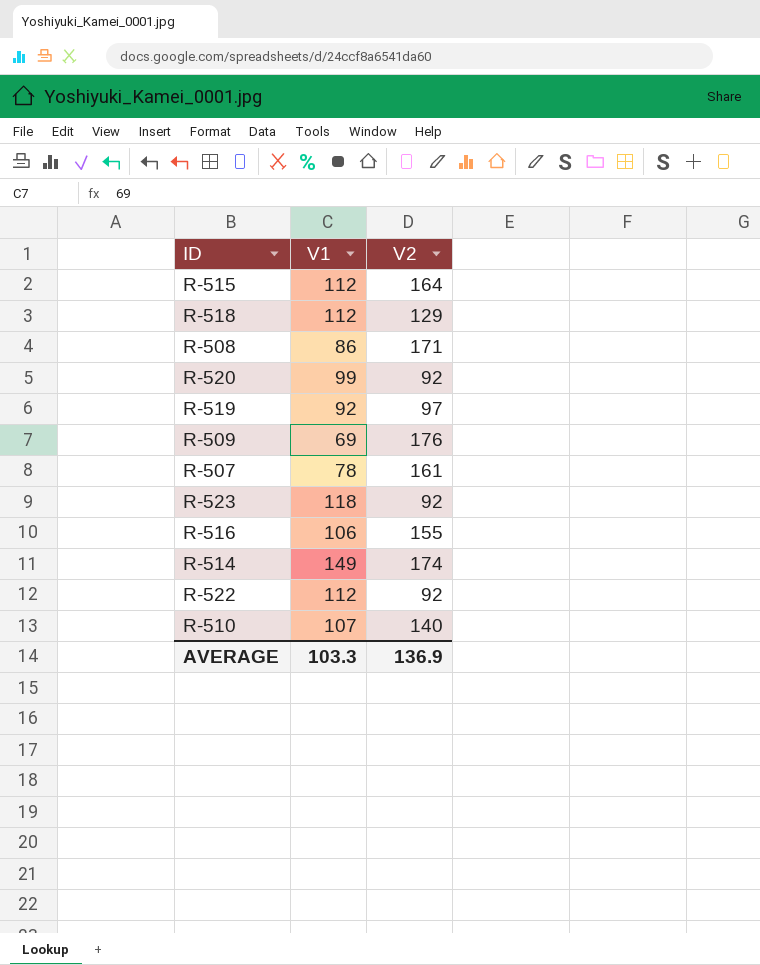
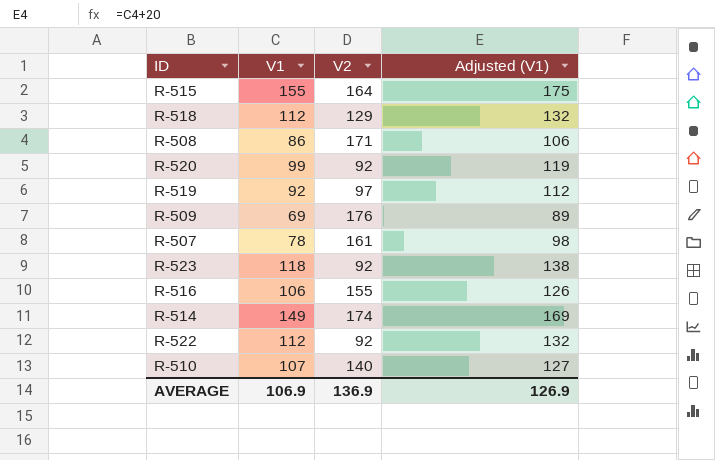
column Adjusted (V1) | formula: none -> [V1] + 20
R-515 | V1: 112 -> 155
AVERAGE | V1: 103.3 -> 106.9

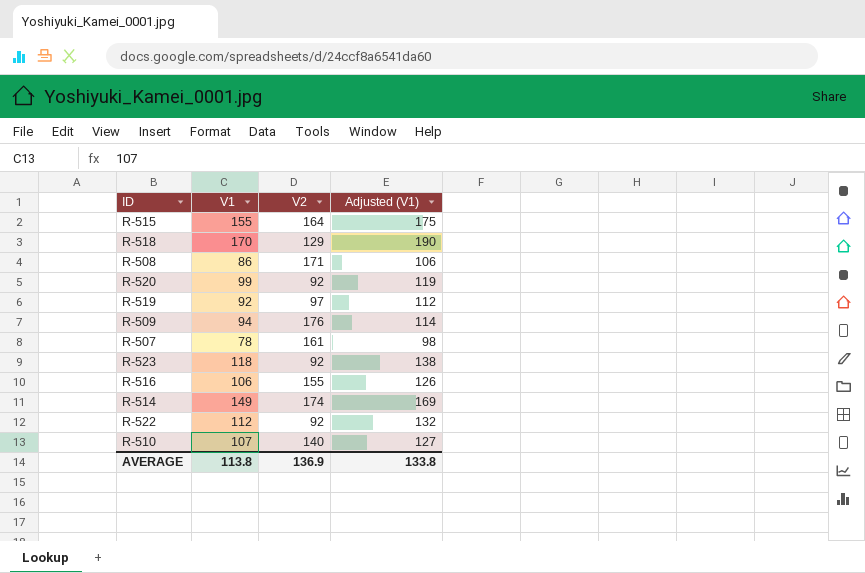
R-518 | V1: 112 -> 170
R-518 | Adjusted (V1): 132 -> 190
R-509 | V1: 69 -> 94
R-509 | Adjusted (V1): 89 -> 114
AVERAGE | V1: 106.9 -> 113.8
AVERAGE | Adjusted (V1): 126.9 -> 133.8

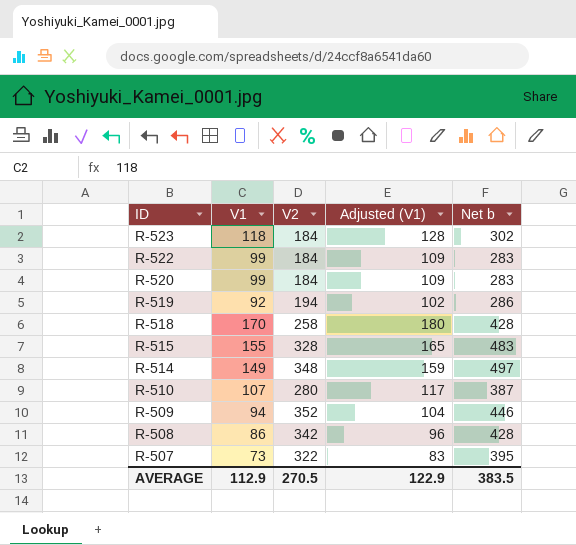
row order: none -> ID descending
column Adjusted (V1) | formula: [V1] + 20 -> [V1] + 10
column Net b | formula: none -> [V1] + [V2]
row R-516: 106 | 155 | 126 -> none
R-523 | V2: 92 -> 184
R-522 | V1: 112 -> 99
R-522 | V2: 92 -> 184
R-520 | V2: 92 -> 184
R-519 | V2: 97 -> 194
R-518 | V2: 129 -> 258
R-515 | V2: 164 -> 328
R-514 | V2: 174 -> 348
R-510 | V2: 140 -> 280
R-509 | V2: 176 -> 352
R-508 | V2: 171 -> 342
R-507 | V1: 78 -> 73
R-507 | V2: 161 -> 322
AVERAGE | V1: 113.8 -> 112.9
AVERAGE | V2: 136.9 -> 270.5
AVERAGE | Adjusted (V1): 133.8 -> 122.9

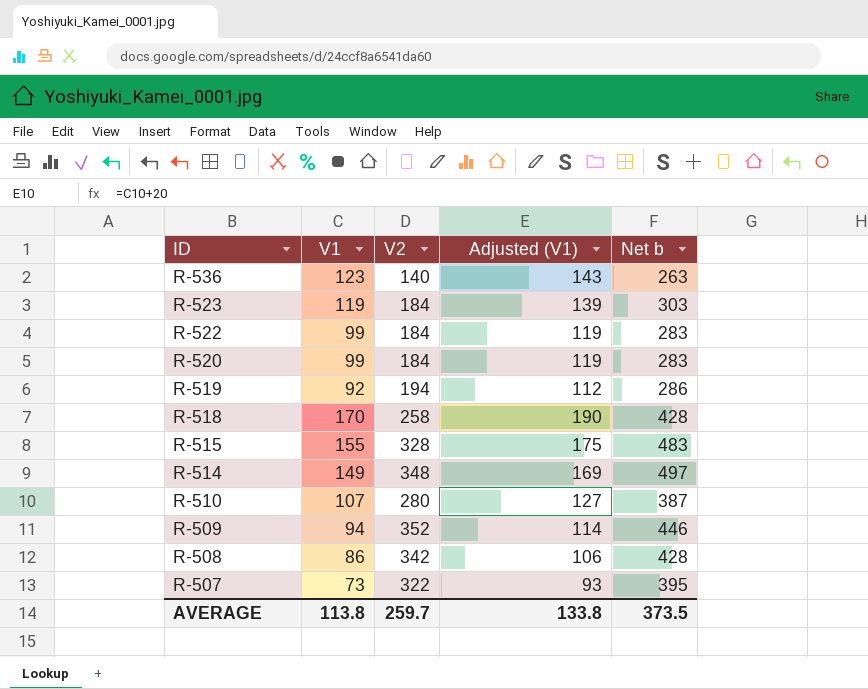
column Adjusted (V1) | formula: [V1] + 10 -> [V1] + 20
row R-536: none -> 123 | 140 | 143 | 263
R-523 | V1: 118 -> 119
R-523 | Net b: 302 -> 303
AVERAGE | V1: 112.9 -> 113.8
AVERAGE | V2: 270.5 -> 259.7
AVERAGE | Adjusted (V1): 122.9 -> 133.8
AVERAGE | Net b: 383.5 -> 373.5

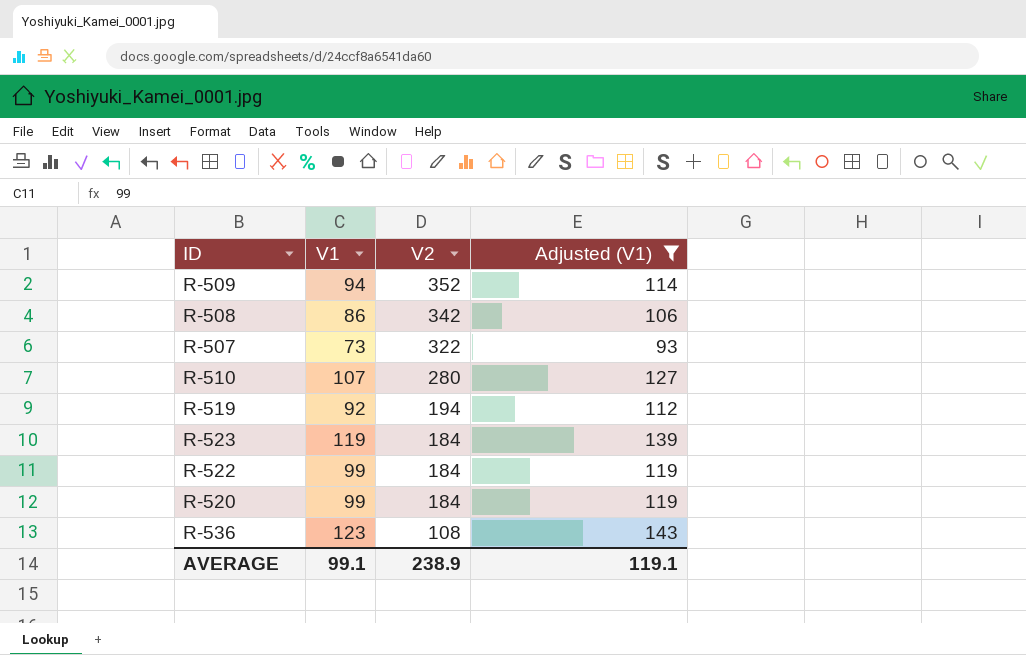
filter: none -> Adjusted (V1) <= 143
row order: ID descending -> V2 descending
column Net b | formula: [V1] + [V2] -> none
R-536 | V2: 140 -> 108
AVERAGE | V1: 113.8 -> 99.1
AVERAGE | V2: 259.7 -> 238.9
AVERAGE | Adjusted (V1): 133.8 -> 119.1

